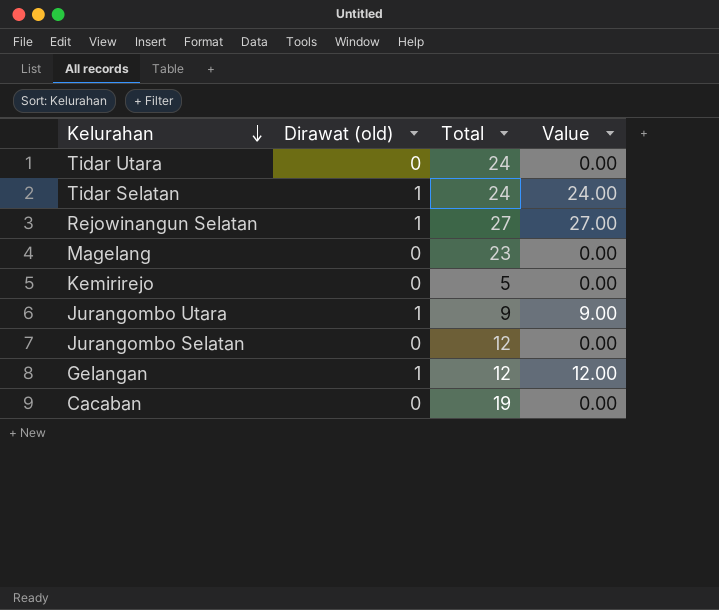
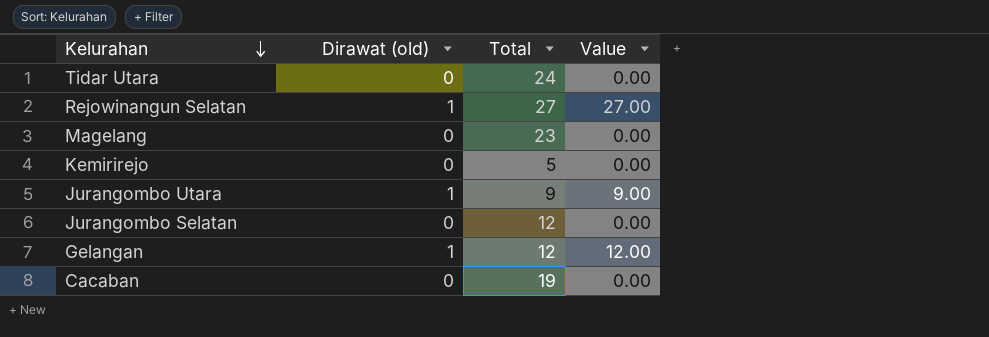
row Tidar Selatan: 1 | 24 | 24.00 -> none

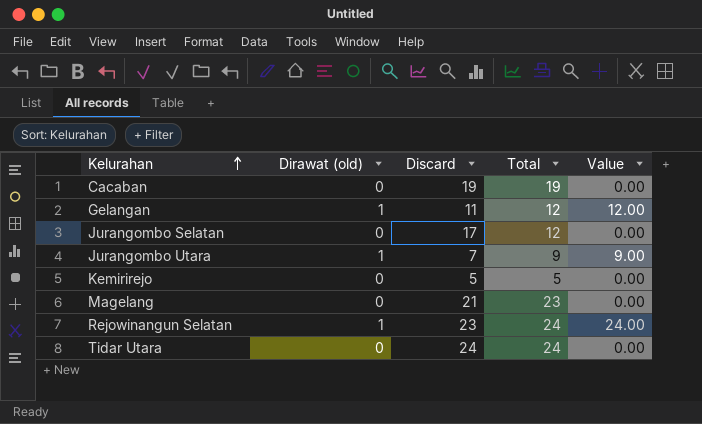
row order: Kelurahan descending -> Kelurahan ascending
column Discard | position: none -> 3
Rejowinangun Selatan | Total: 27 -> 24
Rejowinangun Selatan | Value: 27.00 -> 24.00

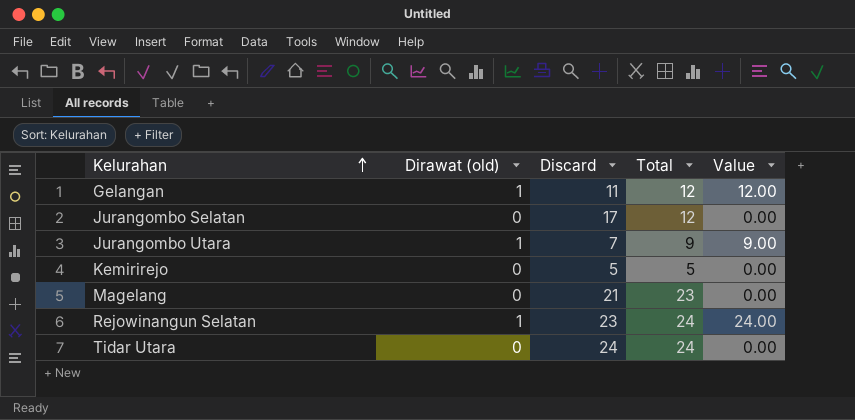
row Cacaban: 0 | 19 | 19 | 0.00 -> none

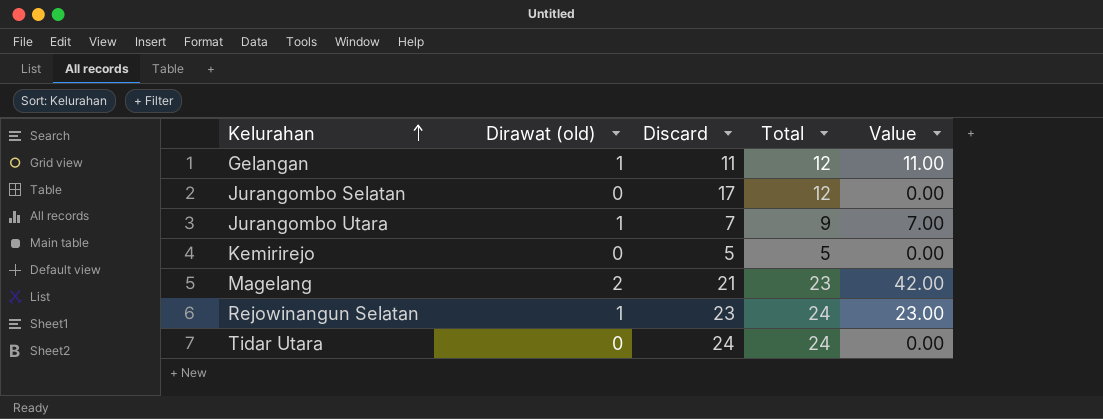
column Value | formula: [Dirawat (old)] * [Total] -> [Dirawat (old)] * [Discard]
Magelang | Dirawat (old): 0 -> 2

